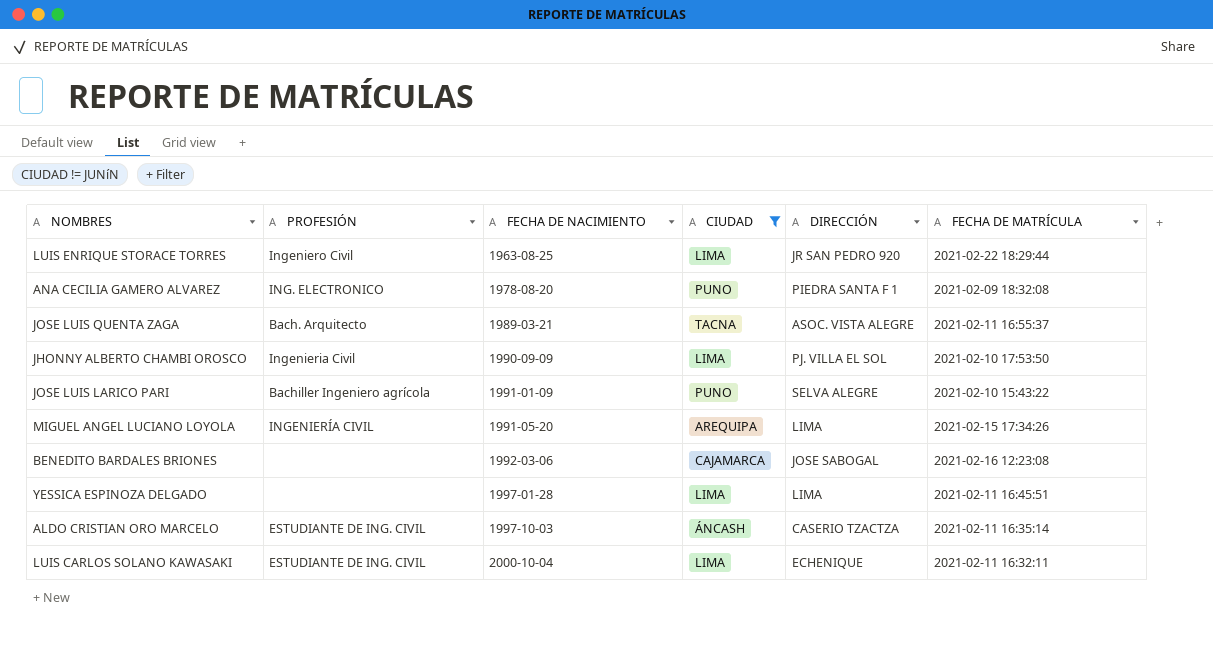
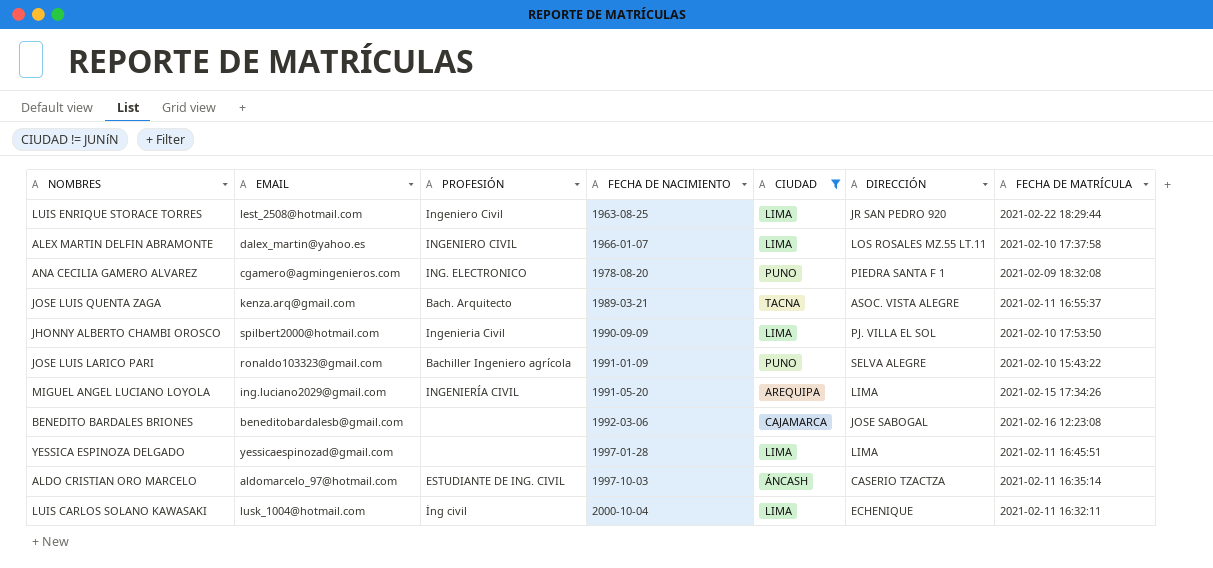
column EMAIL | position: none -> 2
row ALEX MARTIN DELFIN ABRAMONTE: none -> dalex_martin@yahoo.es | INGENIERO CIVIL | 1966-01-07 | LIMA | LOS ROSALES MZ.55 LT.11 | 2021-02-10 17:37:58
LUIS CARLOS SOLANO KAWASAKI | PROFESIÓN: ESTUDIANTE DE ING. CIVIL -> İng civil

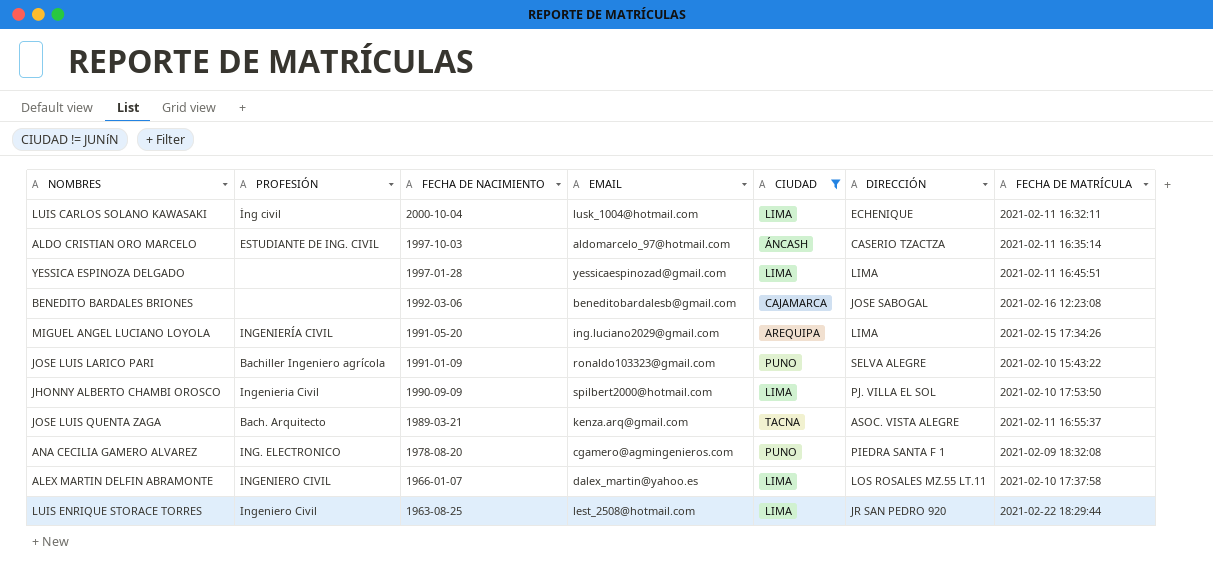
row order: FECHA DE NACIMIENTO ascending -> FECHA DE NACIMIENTO descending
column EMAIL | position: 2 -> 4

